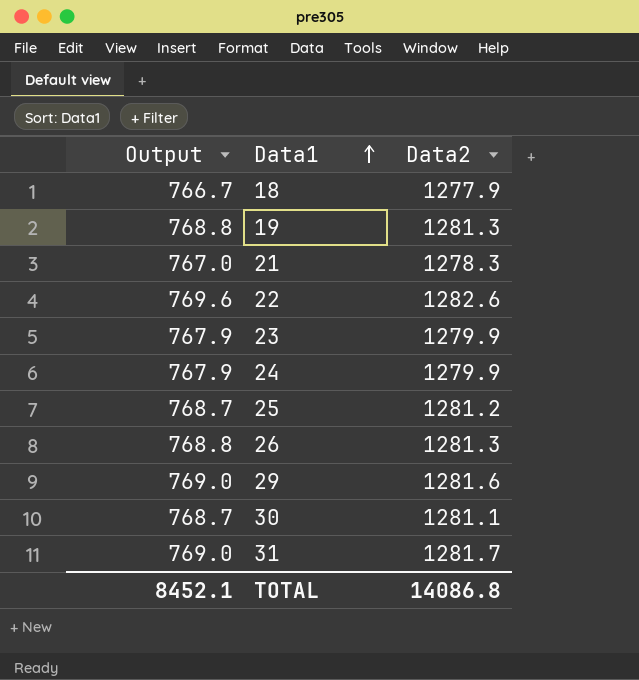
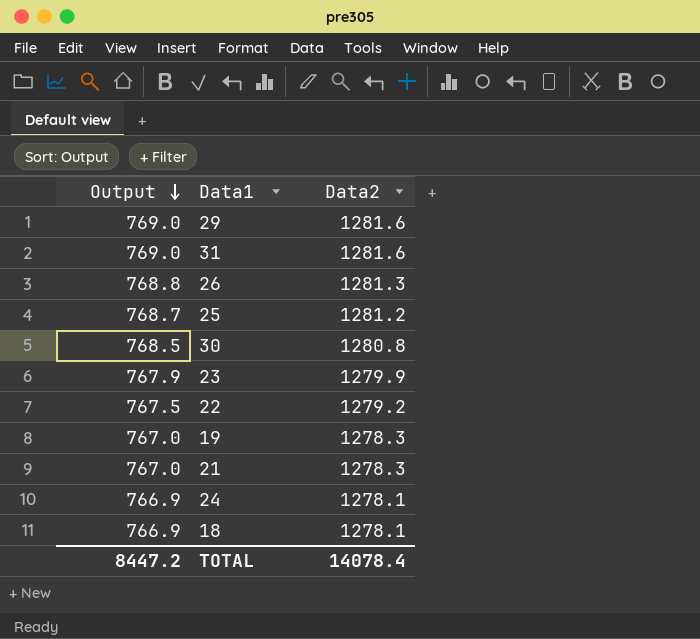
row order: Data1 ascending -> Output descending
31 | Data2: 1281.7 -> 1281.6
30 | Output: 768.7 -> 768.5
30 | Data2: 1281.1 -> 1280.8
22 | Output: 769.6 -> 767.5
22 | Data2: 1282.6 -> 1279.2
19 | Output: 768.8 -> 767.0
19 | Data2: 1281.3 -> 1278.3
24 | Output: 767.9 -> 766.9
24 | Data2: 1279.9 -> 1278.1
18 | Output: 766.7 -> 766.9
18 | Data2: 1277.9 -> 1278.1
TOTAL | Output: 8452.1 -> 8447.2
TOTAL | Data2: 14086.8 -> 14078.4

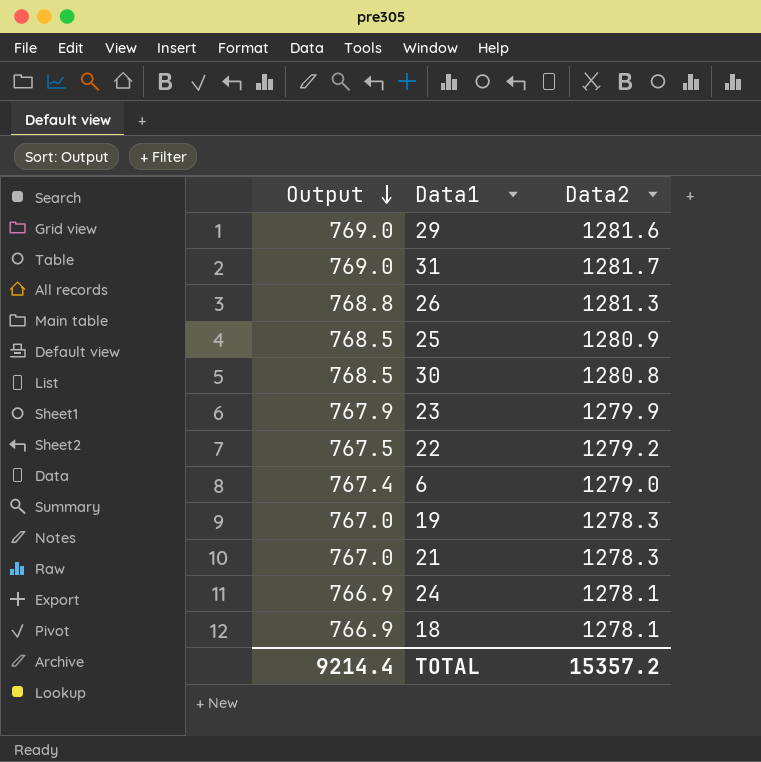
31 | Data2: 1281.6 -> 1281.7
25 | Output: 768.7 -> 768.5
25 | Data2: 1281.2 -> 1280.9
row 6: none -> 767.4 | 1279.0
TOTAL | Output: 8447.2 -> 9214.4
TOTAL | Data2: 14078.4 -> 15357.2

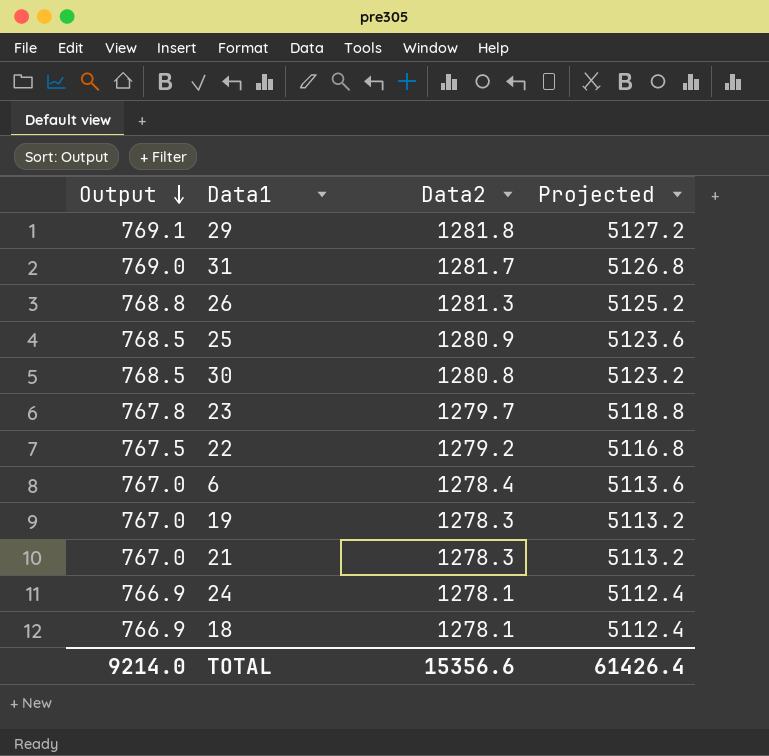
column Projected | formula: none -> [Data2] * 4
29 | Output: 769.0 -> 769.1
29 | Data2: 1281.6 -> 1281.8
23 | Output: 767.9 -> 767.8
23 | Data2: 1279.9 -> 1279.7
6 | Output: 767.4 -> 767.0
6 | Data2: 1279.0 -> 1278.4
TOTAL | Output: 9214.4 -> 9214.0
TOTAL | Data2: 15357.2 -> 15356.6

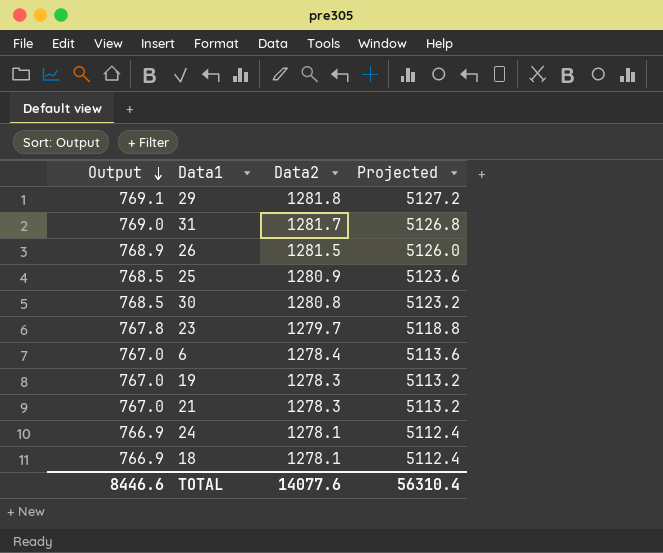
row 22: 767.5 | 1279.2 | 5116.8 -> none
26 | Output: 768.8 -> 768.9
26 | Data2: 1281.3 -> 1281.5
26 | Projected: 5125.2 -> 5126.0
TOTAL | Output: 9214.0 -> 8446.6
TOTAL | Data2: 15356.6 -> 14077.6
TOTAL | Projected: 61426.4 -> 56310.4

